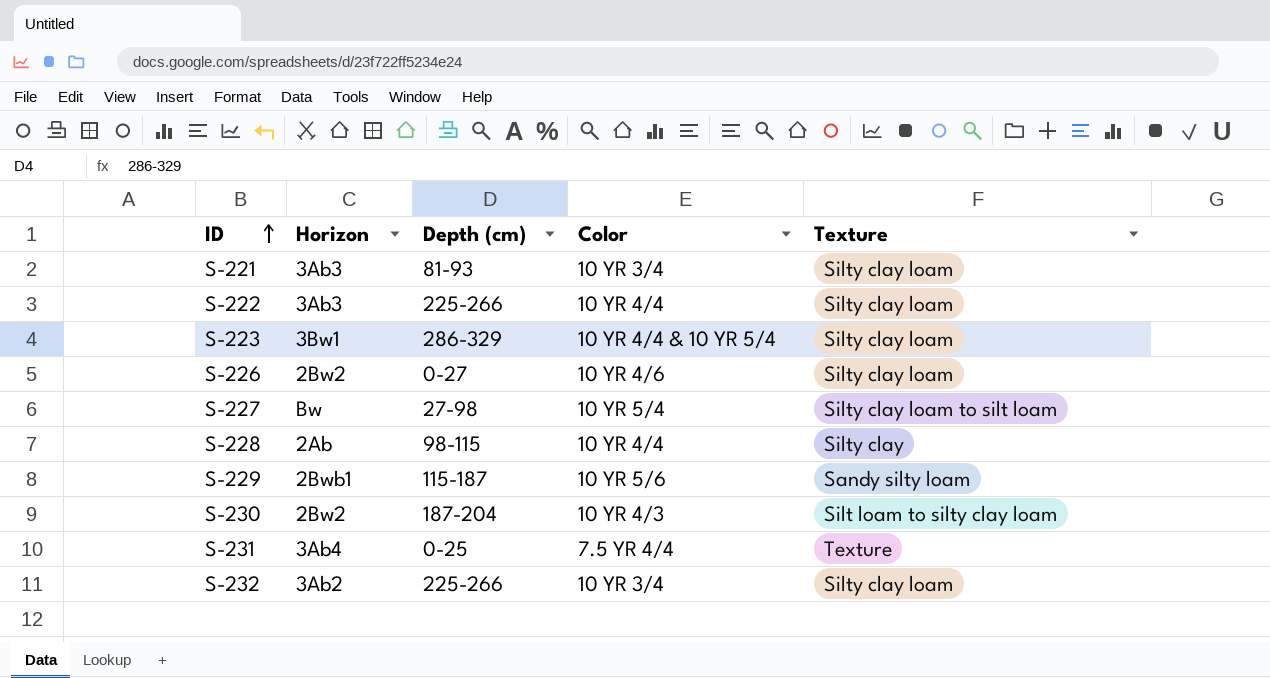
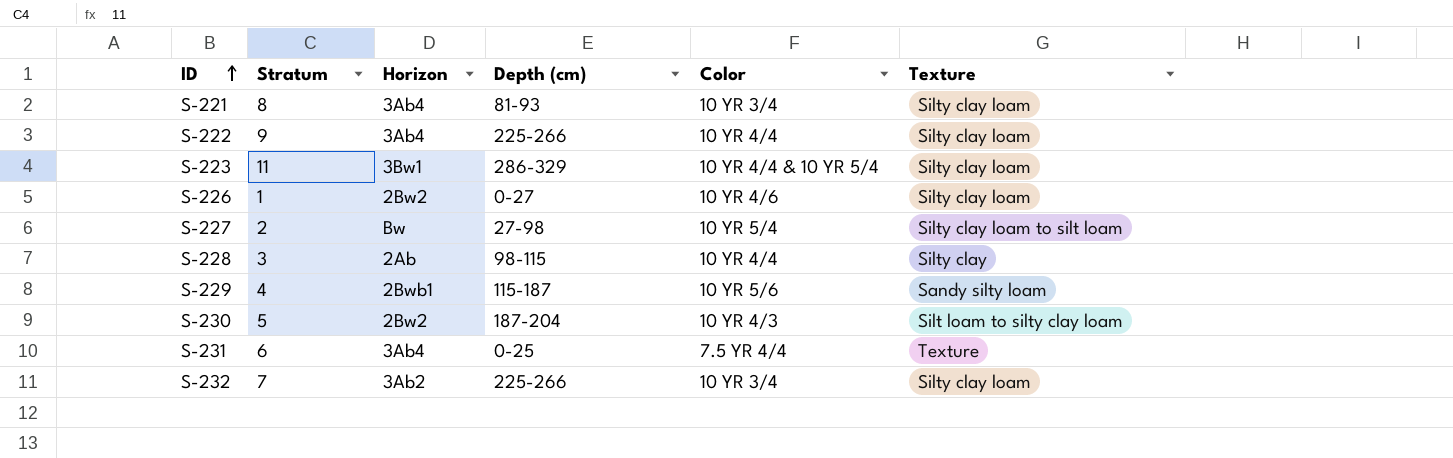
column Stratum | position: none -> 2
S-221 | Horizon: 3Ab3 -> 3Ab4
S-222 | Horizon: 3Ab3 -> 3Ab4

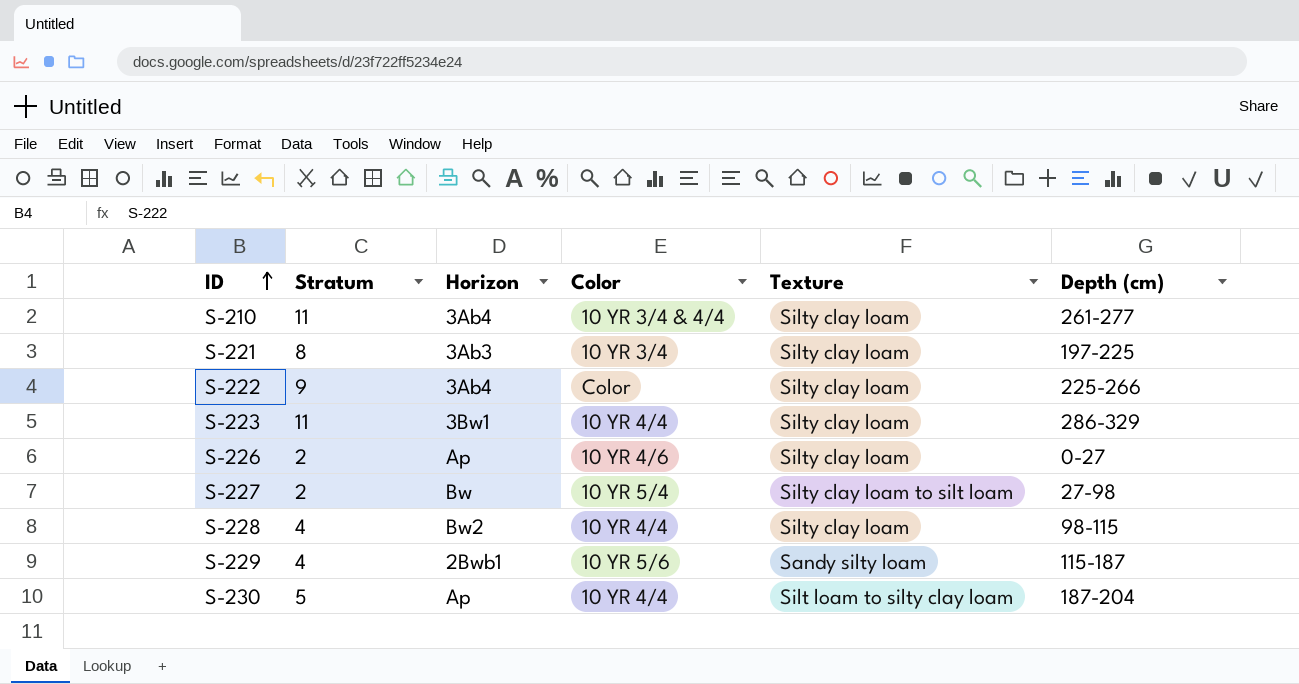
column Depth (cm) | position: 4 -> 6
row S-231: 6 | 3Ab4 | 0-25 | 7.5 YR 4/4 | Texture -> none
row S-232: 7 | 3Ab2 | 225-266 | 10 YR 3/4 | Silty clay loam -> none
row S-210: none -> 11 | 3Ab4 | 10 YR 3/4 & 4/4 | Silty clay loam | 261-277
S-221 | Horizon: 3Ab4 -> 3Ab3
S-221 | Depth (cm): 81-93 -> 197-225
S-222 | Color: 10 YR 4/4 -> Color
S-223 | Color: 10 YR 4/4 & 10 YR 5/4 -> 10 YR 4/4
S-226 | Stratum: 1 -> 2
S-226 | Horizon: 2Bw2 -> Ap
S-228 | Stratum: 3 -> 4
S-228 | Horizon: 2Ab -> Bw2
S-228 | Texture: Silty clay -> Silty clay loam
S-230 | Horizon: 2Bw2 -> Ap
S-230 | Color: 10 YR 4/3 -> 10 YR 4/4

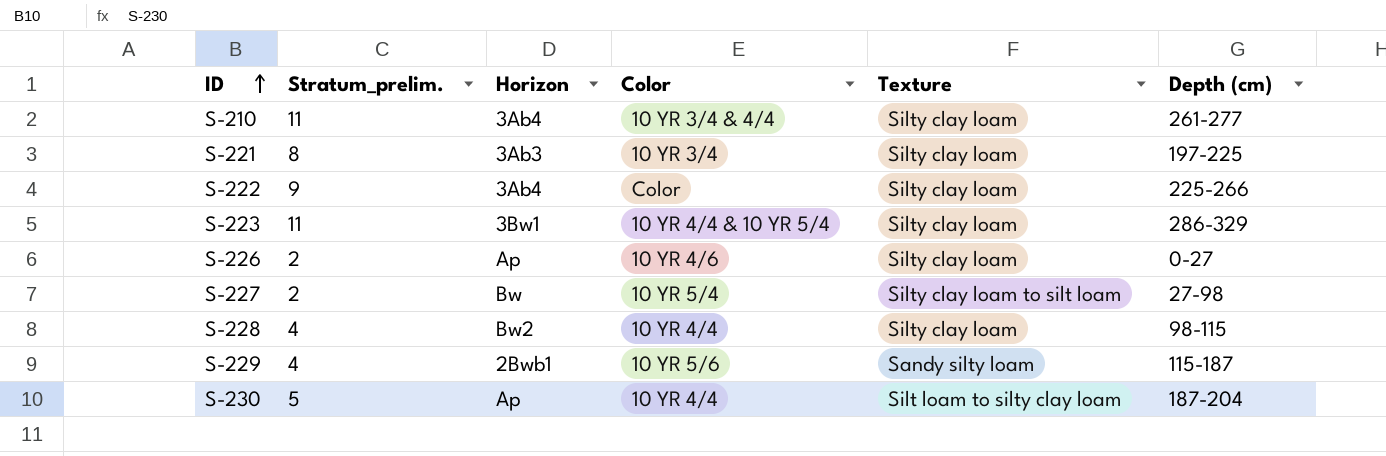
column name: Stratum -> Stratum_prelim.
S-223 | Color: 10 YR 4/4 -> 10 YR 4/4 & 10 YR 5/4

